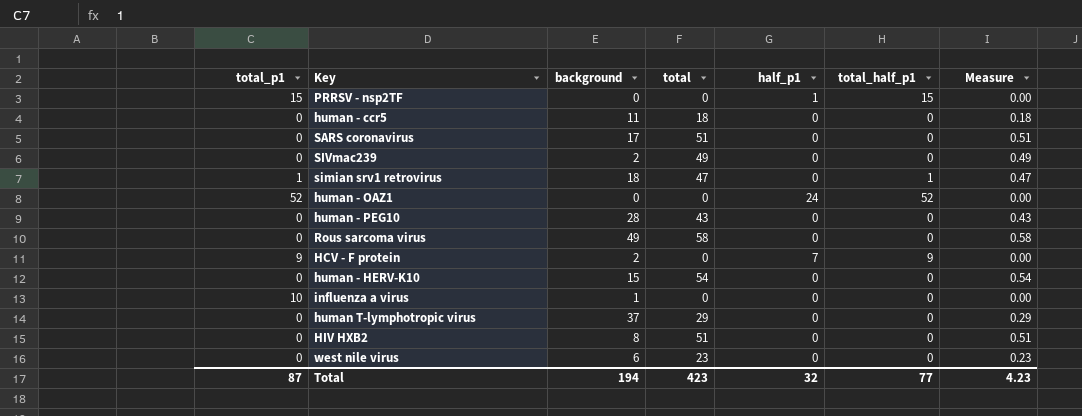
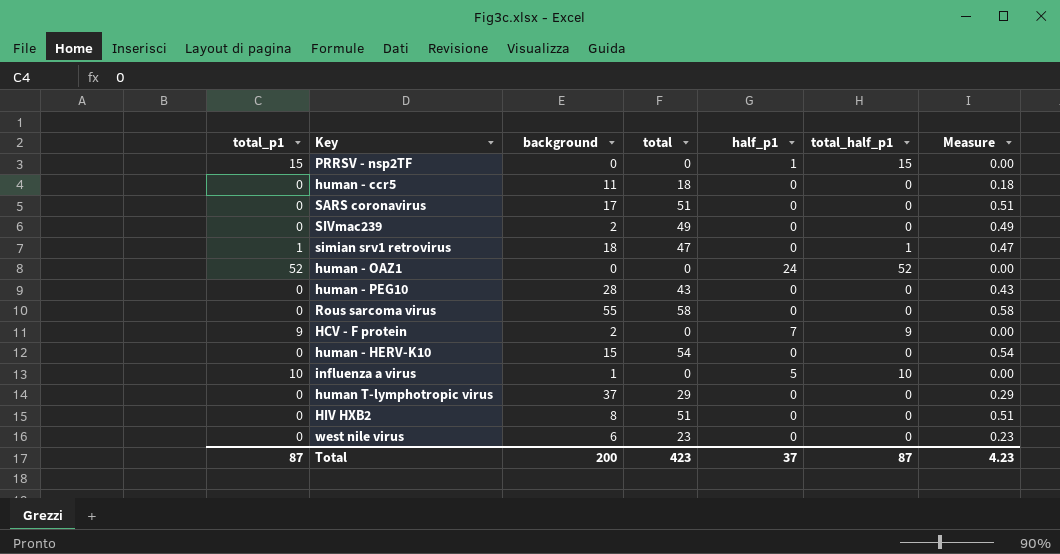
Rous sarcoma virus | background: 49 -> 55
influenza a virus | half_p1: 0 -> 5
influenza a virus | total_half_p1: 0 -> 10
Total | background: 194 -> 200
Total | half_p1: 32 -> 37
Total | total_half_p1: 77 -> 87

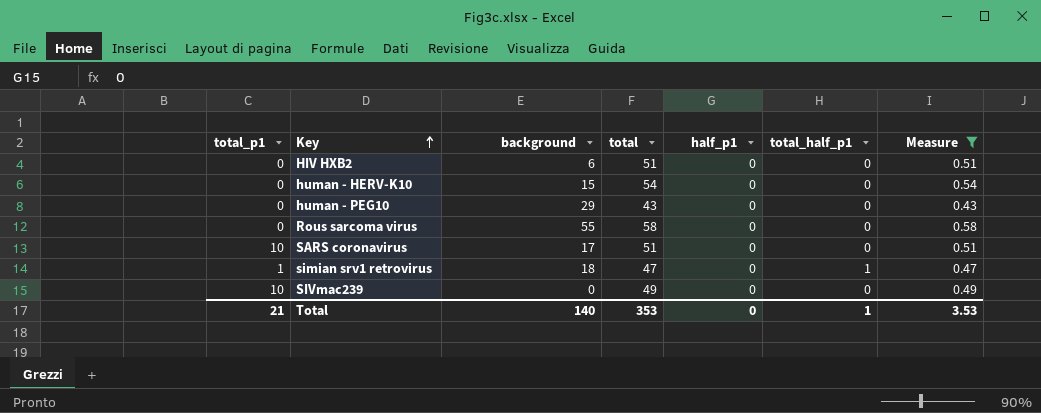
filter: none -> Measure >= 0.43
row order: none -> Key ascending
HIV HXB2 | background: 8 -> 6
human - PEG10 | background: 28 -> 29
SARS coronavirus | total_p1: 0 -> 10
SIVmac239 | total_p1: 0 -> 10
SIVmac239 | background: 2 -> 0
Total | total_p1: 87 -> 21
Total | background: 200 -> 140
Total | total: 423 -> 353
Total | half_p1: 37 -> 0
Total | total_half_p1: 87 -> 1
Total | Measure: 4.23 -> 3.53

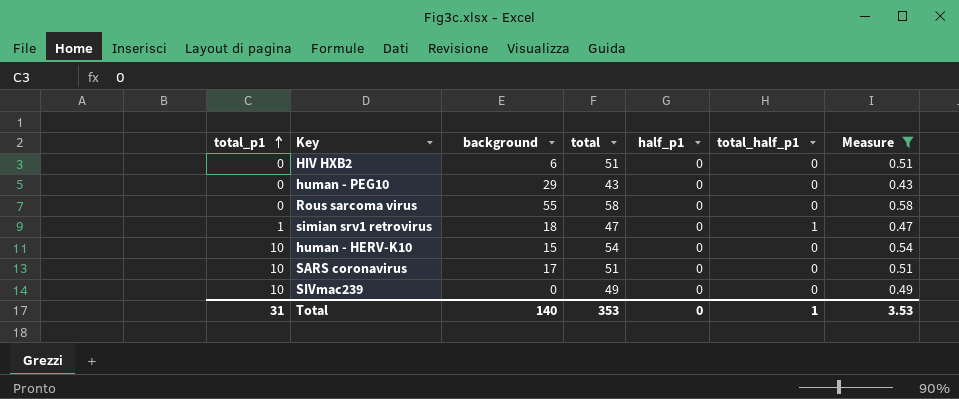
row order: Key ascending -> total_p1 ascending
human - HERV-K10 | total_p1: 0 -> 10
Total | total_p1: 21 -> 31

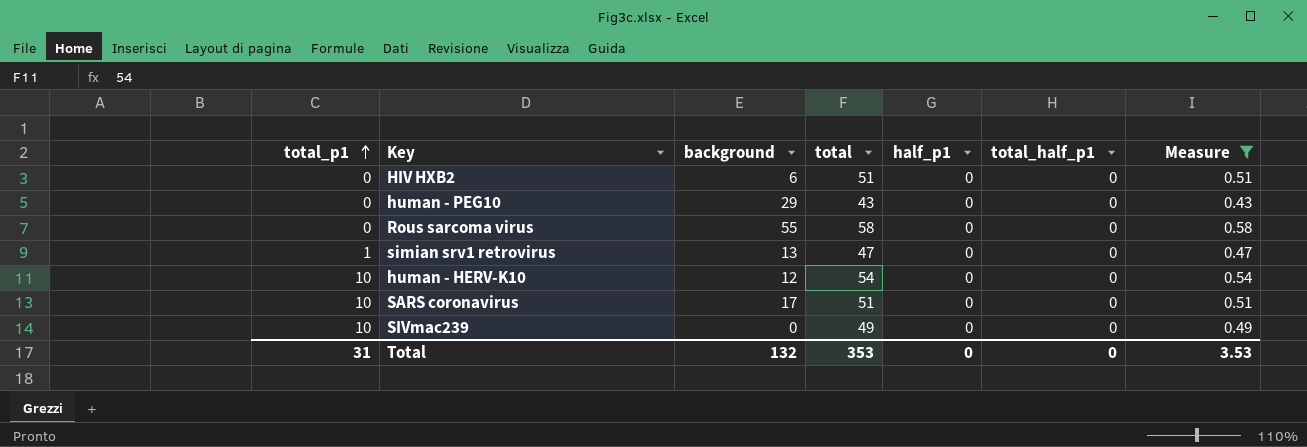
simian srv1 retrovirus | background: 18 -> 13
simian srv1 retrovirus | total_half_p1: 1 -> 0
human - HERV-K10 | background: 15 -> 12
Total | background: 140 -> 132
Total | total_half_p1: 1 -> 0

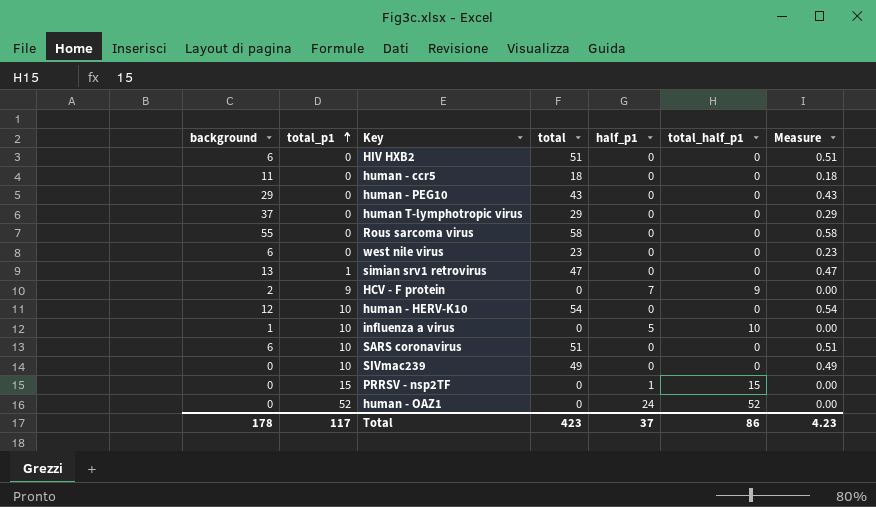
filter: Measure >= 0.43 -> none
column background | position: 3 -> 1
SARS coronavirus | background: 17 -> 6
Total | background: 132 -> 178
Total | total_p1: 31 -> 117
Total | total: 353 -> 423
Total | half_p1: 0 -> 37
Total | total_half_p1: 0 -> 86
Total | Measure: 3.53 -> 4.23

